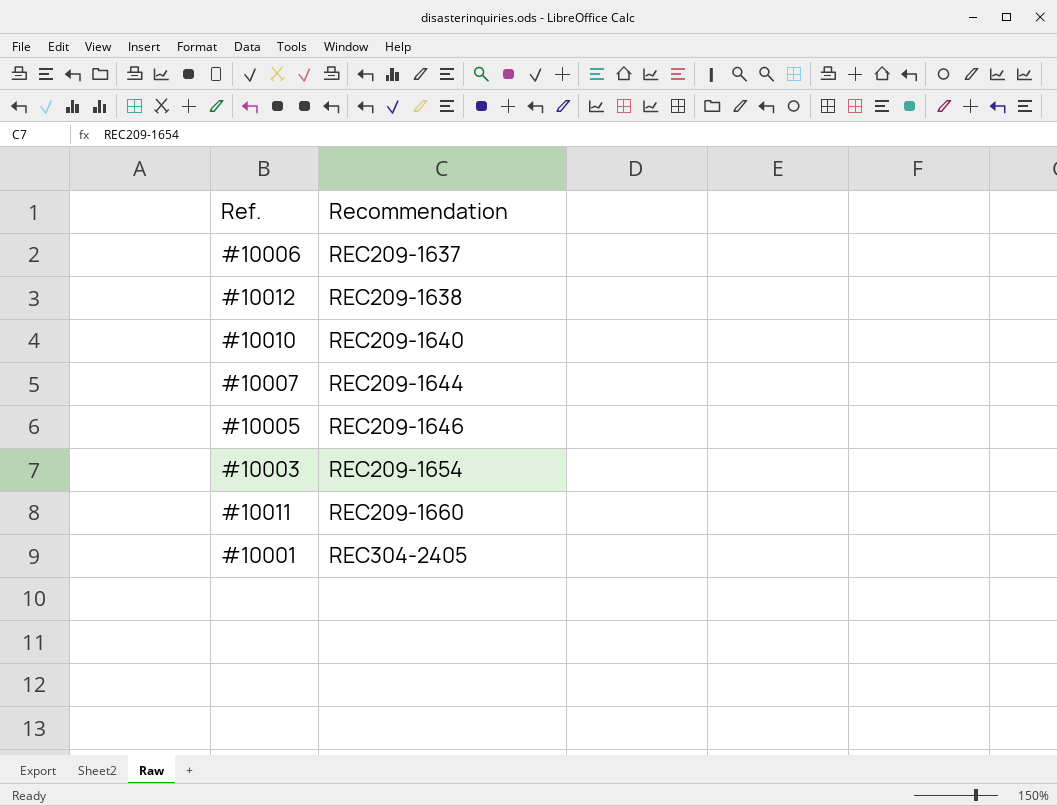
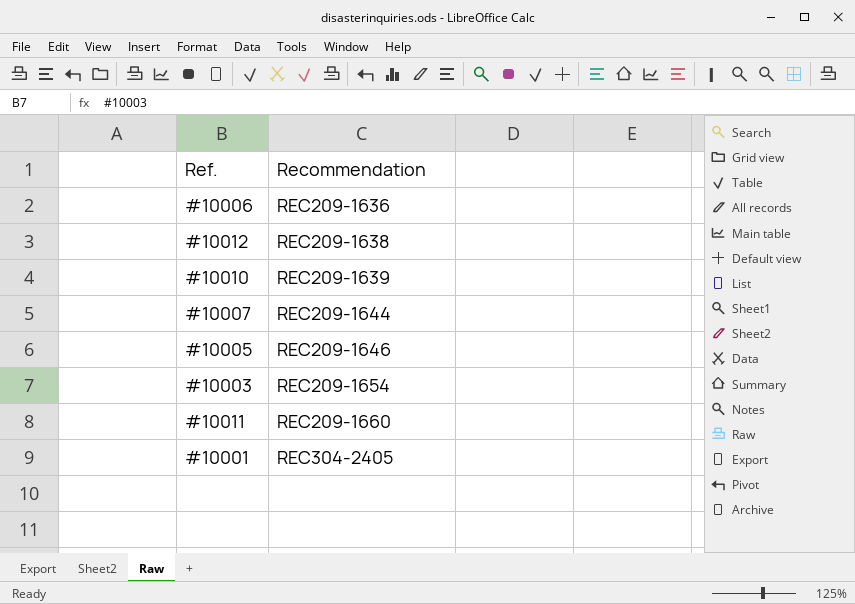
#10006 | Recommendation: REC209-1637 -> REC209-1636
#10010 | Recommendation: REC209-1640 -> REC209-1639

